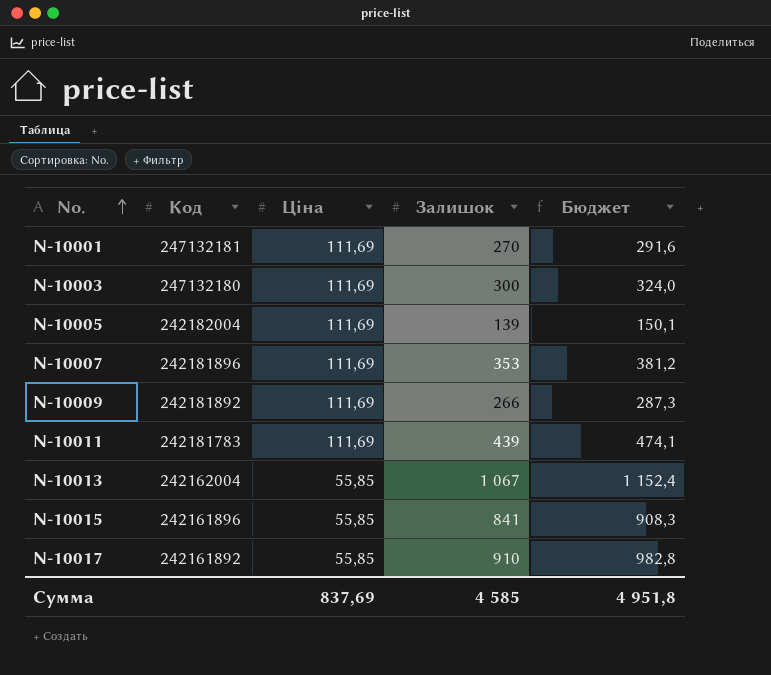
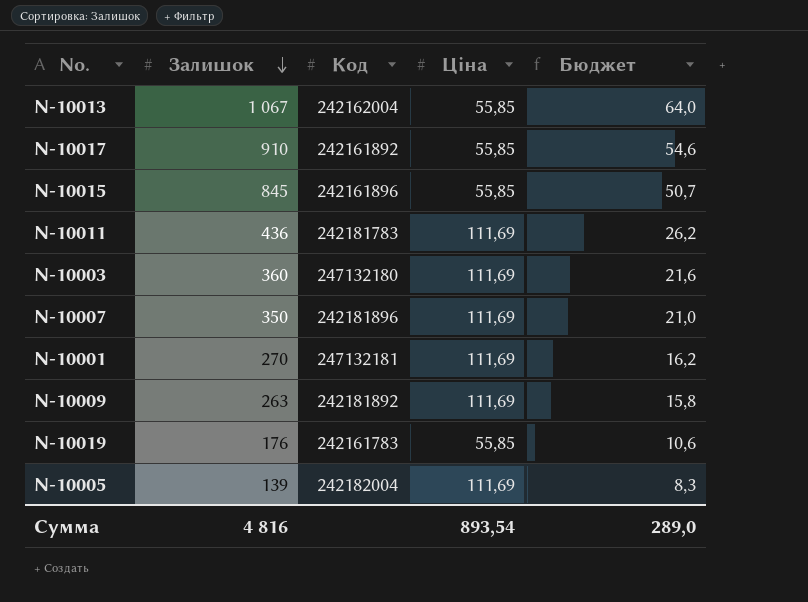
row order: No. ascending -> Залишок descending
column Залишок | position: 4 -> 2
column Бюджет | formula: [Залишок] * 1,08 -> [Залишок] * 0,06
N-10015 | Залишок: 841 -> 845
N-10011 | Залишок: 439 -> 436
N-10003 | Залишок: 300 -> 360
N-10007 | Залишок: 353 -> 350
N-10009 | Залишок: 266 -> 263
row N-10019: none -> 176 | 242161783 | 55,85 | 10,6
Сумма | Залишок: 4 585 -> 4 816
Сумма | Ціна: 837,69 -> 893,54
Сумма | Бюджет: 4 951,8 -> 289,0

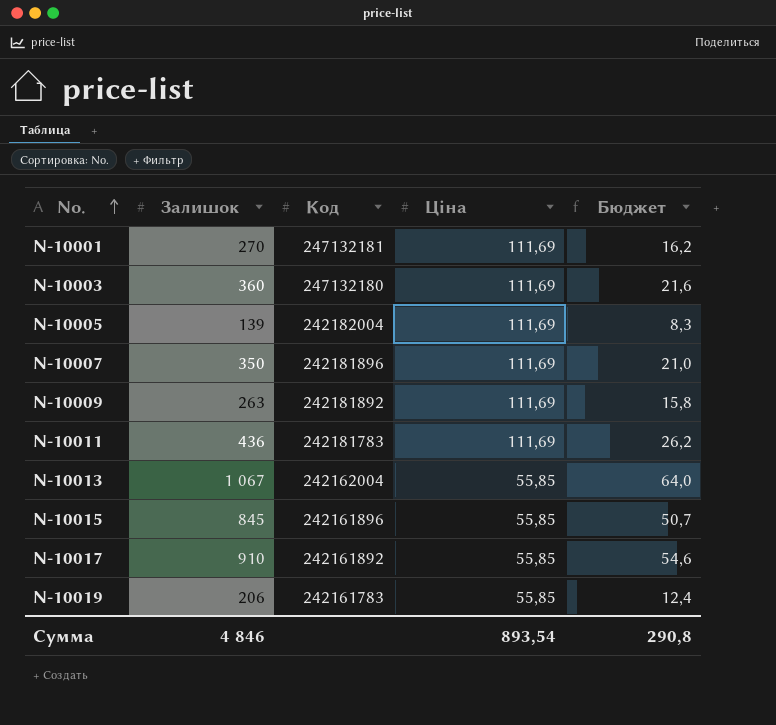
row order: Залишок descending -> No. ascending
N-10019 | Залишок: 176 -> 206
N-10019 | Бюджет: 10,6 -> 12,4
Сумма | Залишок: 4 816 -> 4 846
Сумма | Бюджет: 289,0 -> 290,8

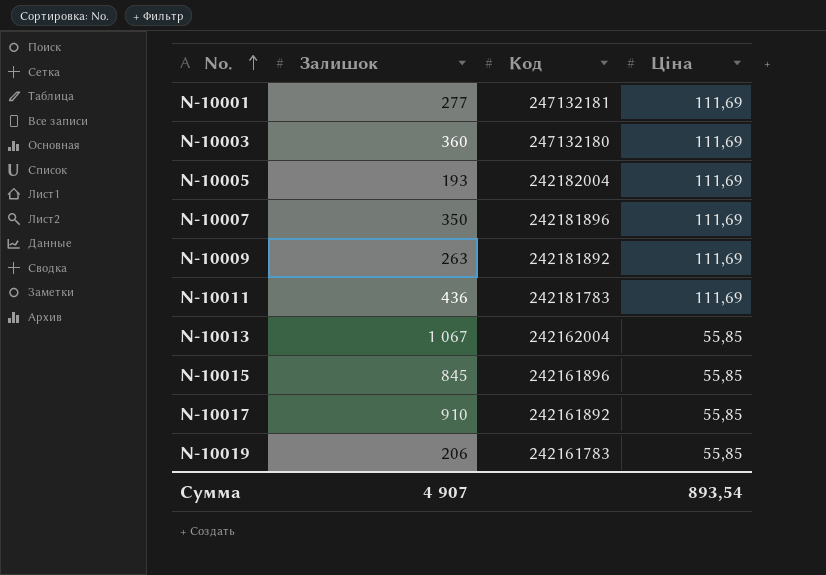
column Бюджет | formula: [Залишок] * 0,06 -> none
N-10001 | Залишок: 270 -> 277
N-10005 | Залишок: 139 -> 193
Сумма | Залишок: 4 846 -> 4 907

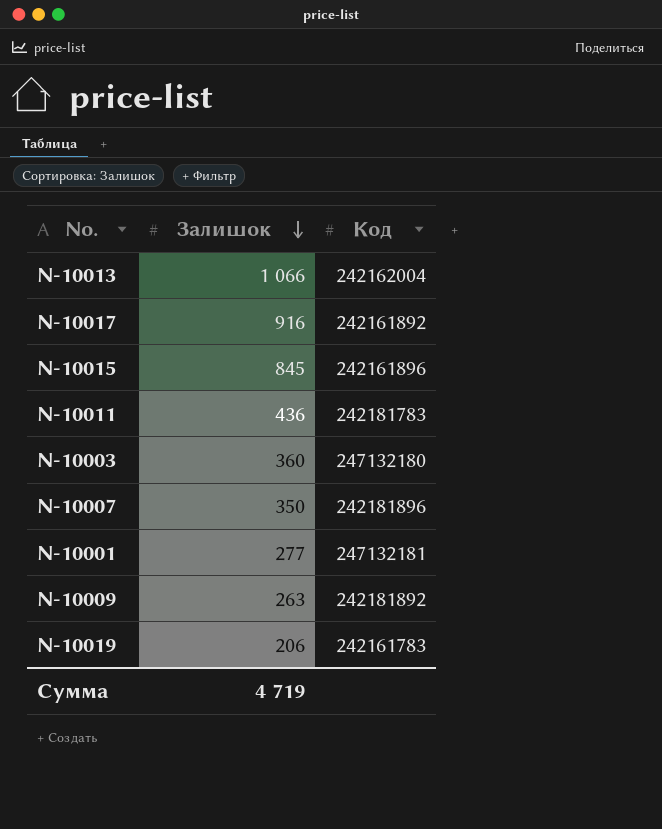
row order: No. ascending -> Залишок descending
column Ціна | position: 4 -> none
row N-10005: 193 | 242182004 | 111,69 -> none
N-10013 | Залишок: 1 067 -> 1 066
N-10017 | Залишок: 910 -> 916
Сумма | Залишок: 4 907 -> 4 719

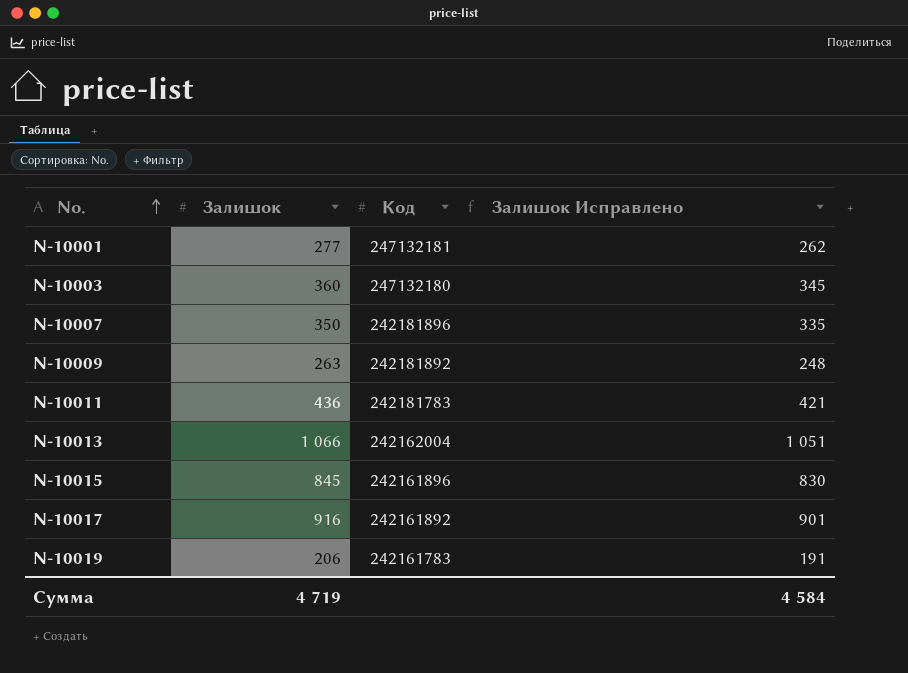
row order: Залишок descending -> No. ascending
column Залишок Исправлено | formula: none -> [Залишок] - 15

